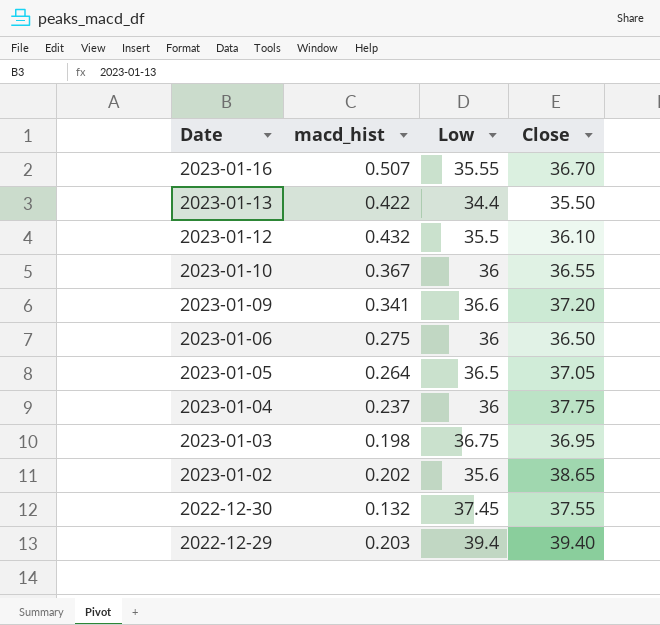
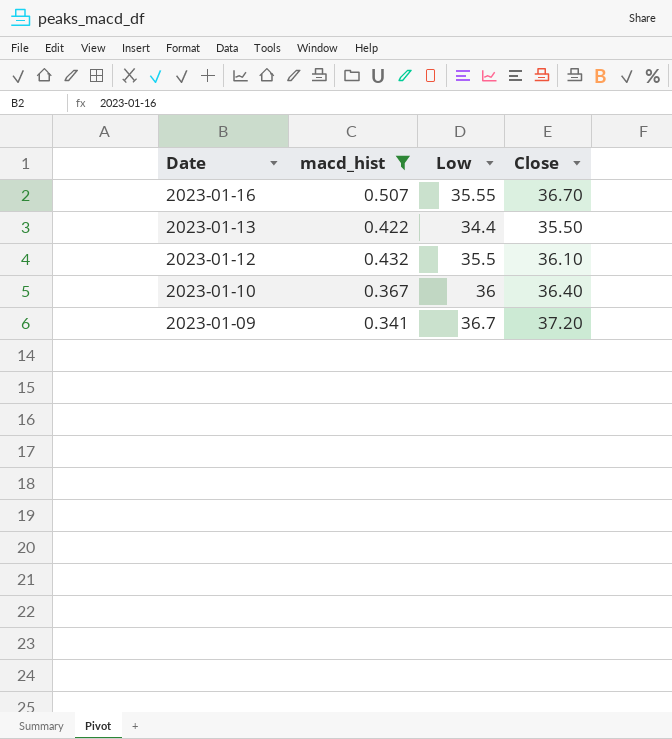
filter: none -> macd_hist >= 0.341
2023-01-10 | Close: 36.55 -> 36.40
2023-01-09 | Low: 36.6 -> 36.7

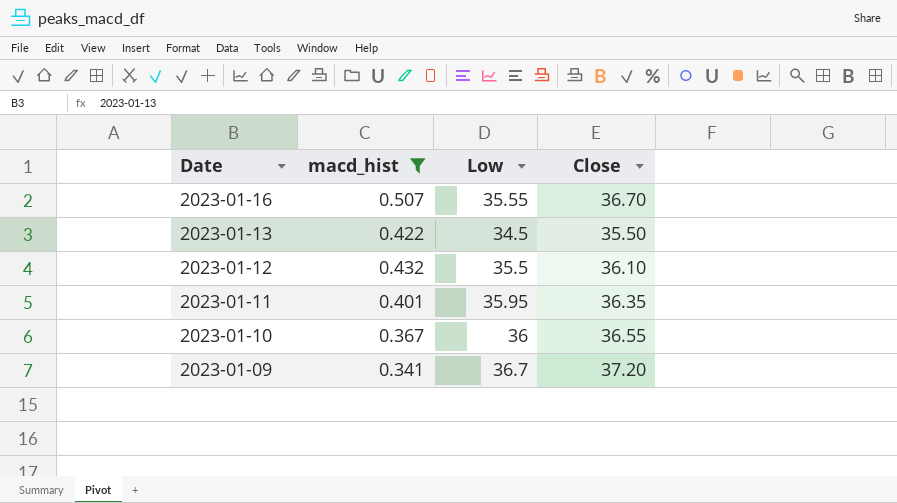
2023-01-13 | Low: 34.4 -> 34.5
row 2023-01-11: none -> 0.401 | 35.95 | 36.35
2023-01-10 | Close: 36.40 -> 36.55

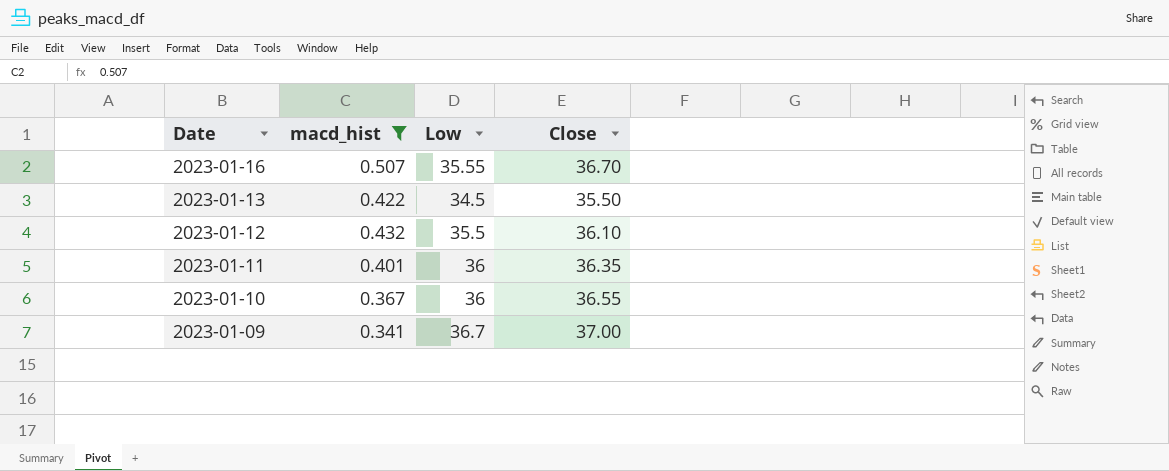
2023-01-11 | Low: 35.95 -> 36
2023-01-09 | Close: 37.20 -> 37.00

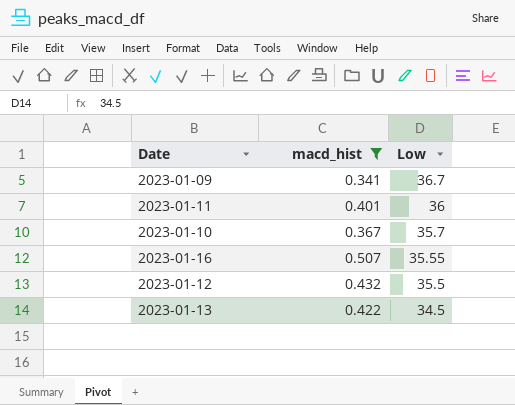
row order: Date descending -> Low descending
column Close | position: 4 -> none
2023-01-10 | Low: 36 -> 35.7

